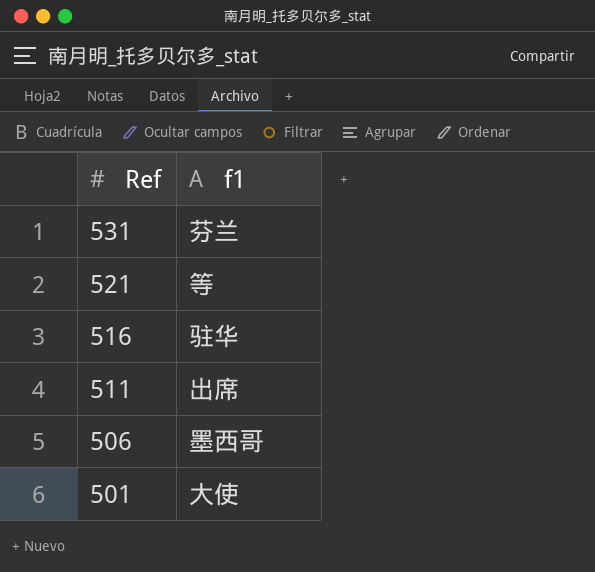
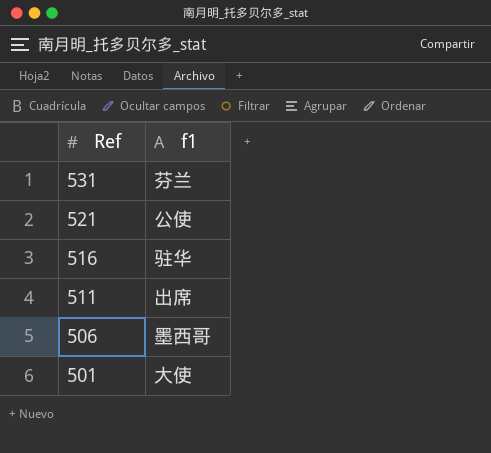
521 | f1: 等 -> 公使

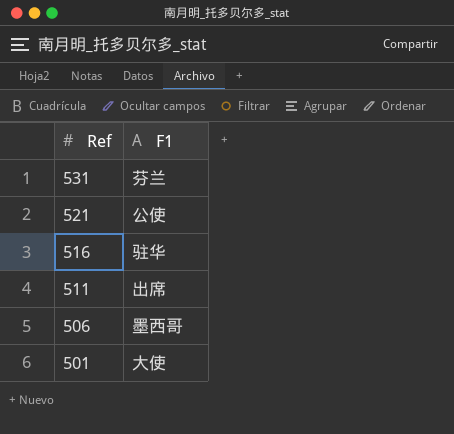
column name: f1 -> F1

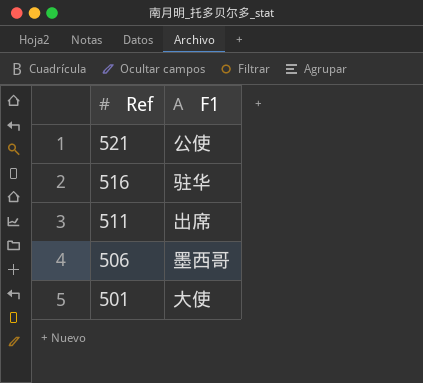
row 531: 芬兰 -> none

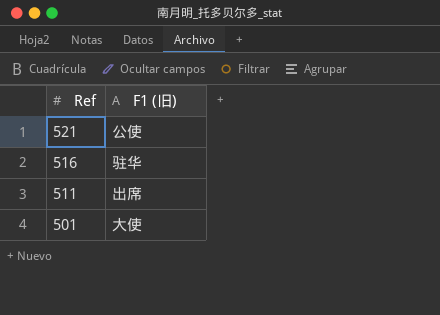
column name: F1 -> F1 (旧)
row 506: 墨西哥 -> none

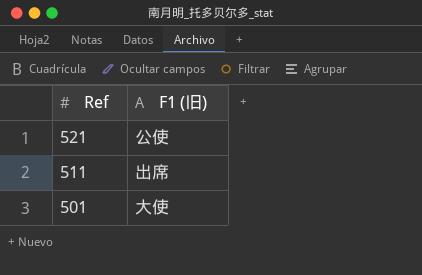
row 516: 驻华 -> none

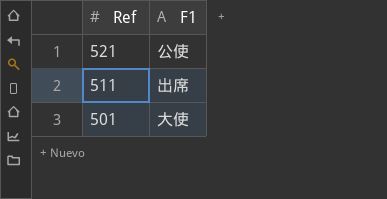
column name: F1 (旧) -> F1

